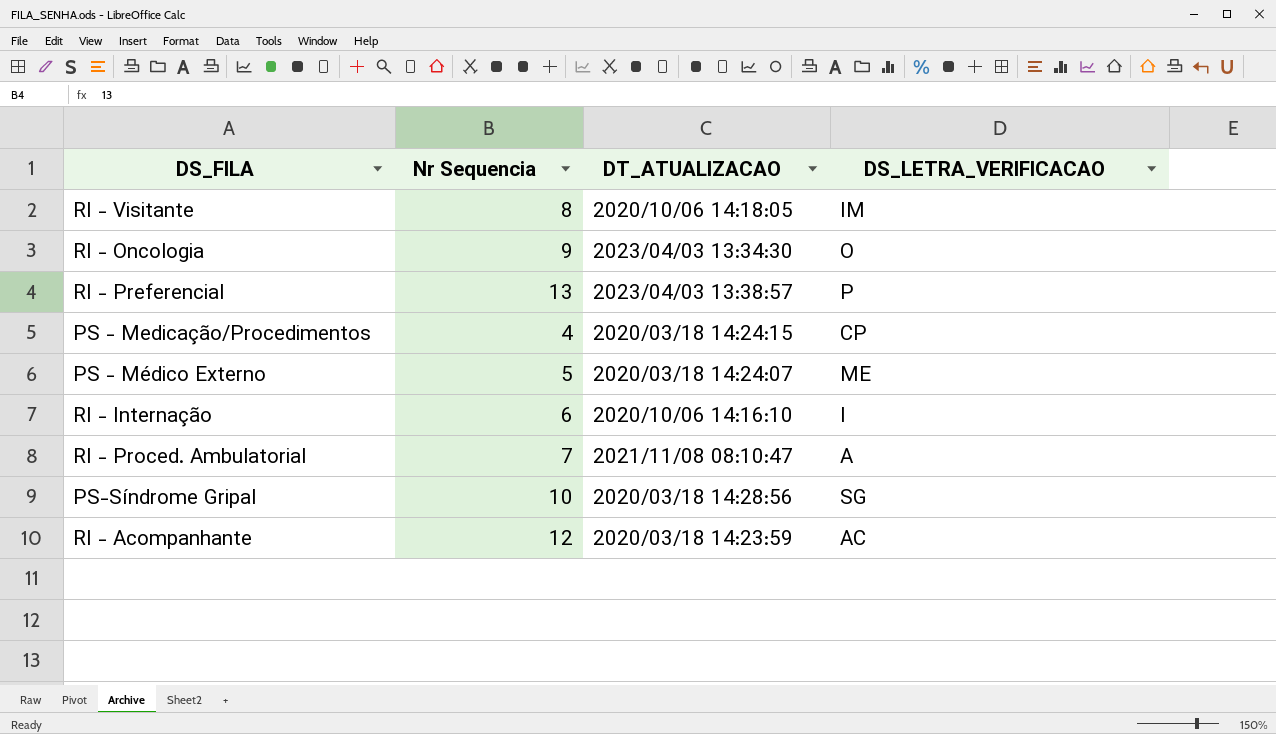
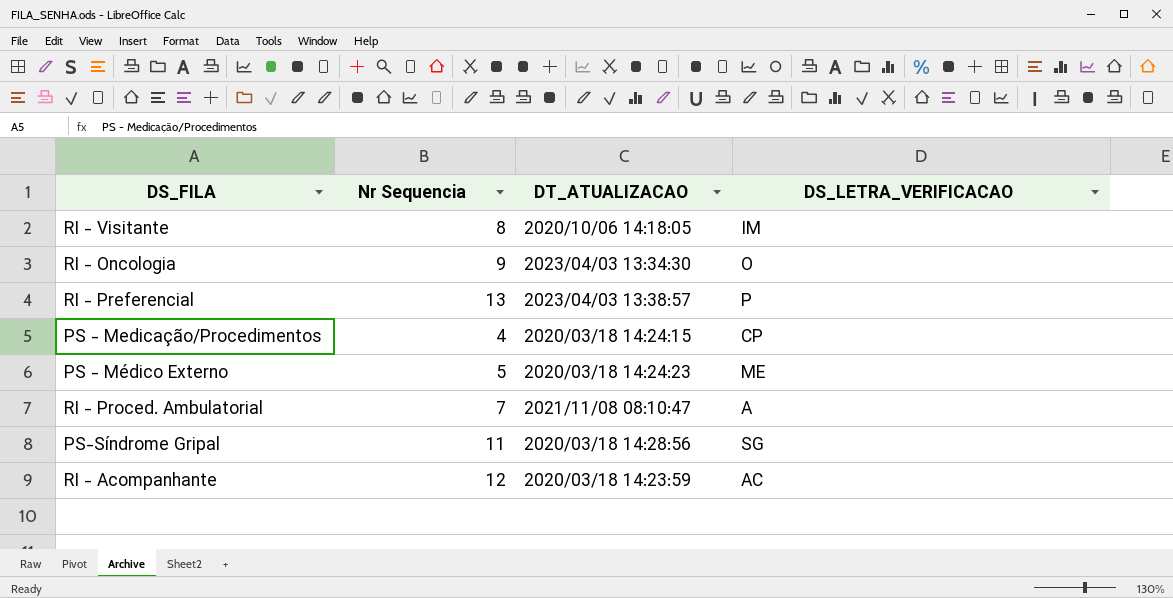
row RI - Internação: 6 | 2020/10/06 14:16:10 | I -> none
PS - Médico Externo | DT_ATUALIZACAO: 2020/03/18 14:24:07 -> 2020/03/18 14:24:23
PS-Síndrome Gripal | Nr Sequencia: 10 -> 11

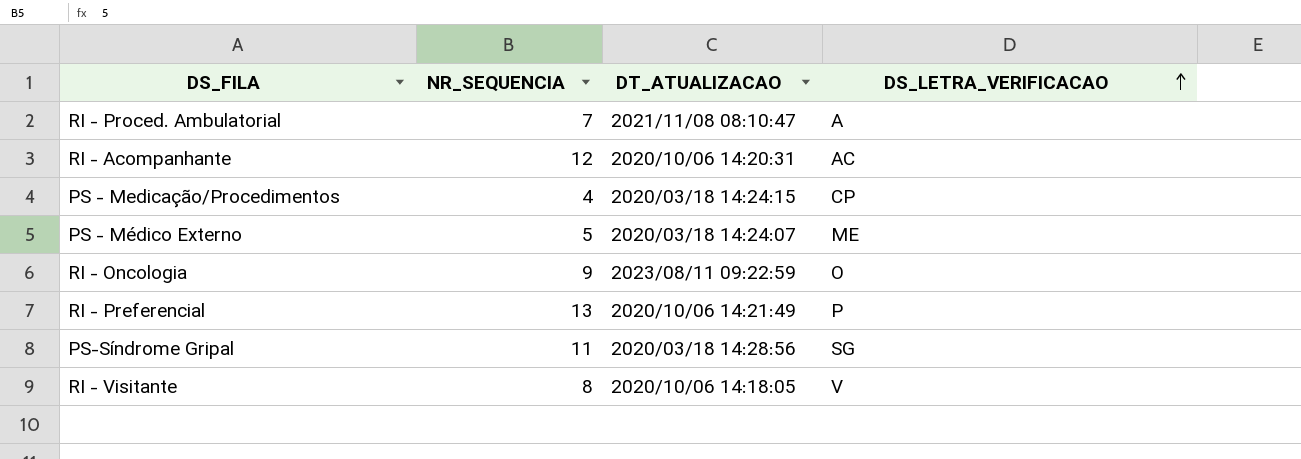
row order: none -> DS_LETRA_VERIFICACAO ascending
column name: Nr Sequencia -> NR_SEQUENCIA
RI - Acompanhante | DT_ATUALIZACAO: 2020/03/18 14:23:59 -> 2020/10/06 14:20:31
PS - Médico Externo | DT_ATUALIZACAO: 2020/03/18 14:24:23 -> 2020/03/18 14:24:07
RI - Oncologia | DT_ATUALIZACAO: 2023/04/03 13:34:30 -> 2023/08/11 09:22:59
RI - Preferencial | DT_ATUALIZACAO: 2023/04/03 13:38:57 -> 2020/10/06 14:21:49
RI - Visitante | DS_LETRA_VERIFICACAO: IM -> V

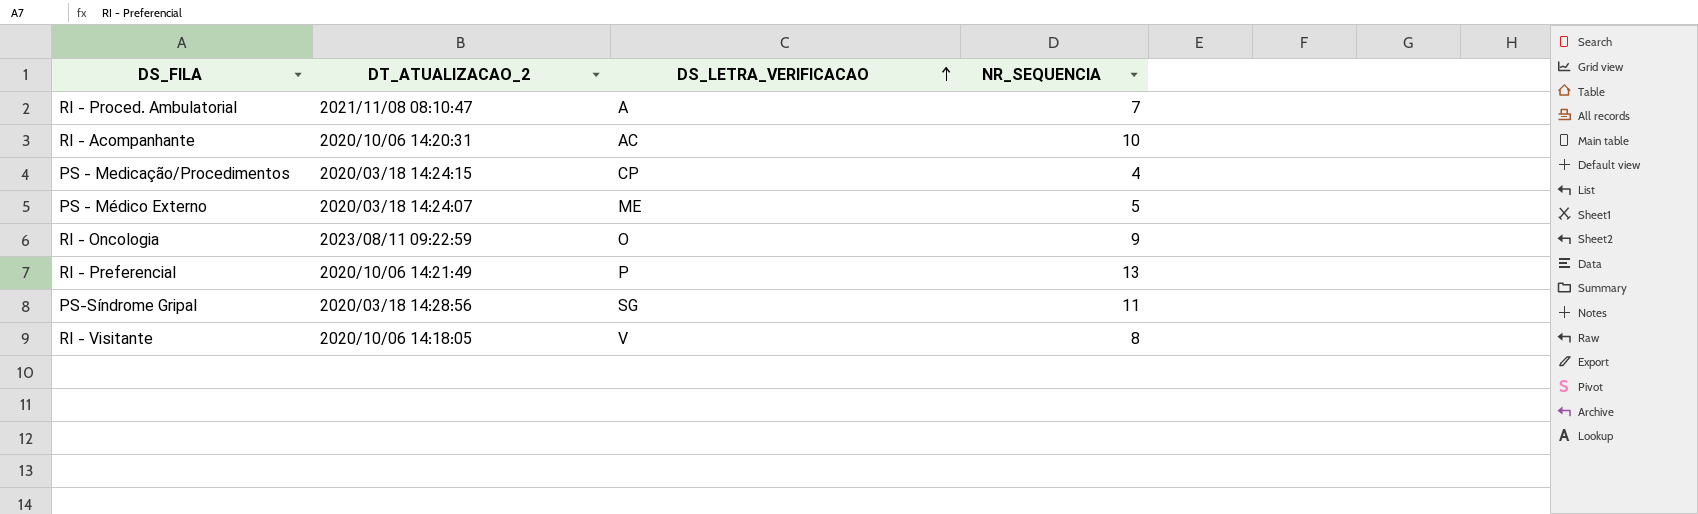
column name: DT_ATUALIZACAO -> DT_ATUALIZACAO_2
column NR_SEQUENCIA | position: 2 -> 4
RI - Acompanhante | NR_SEQUENCIA: 12 -> 10

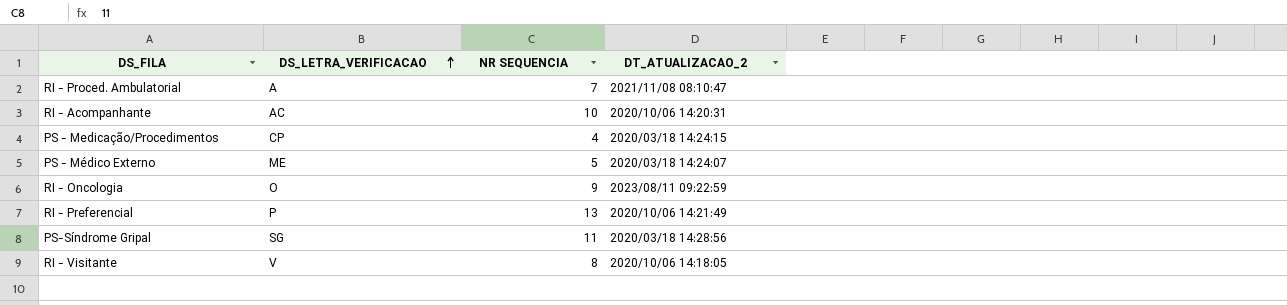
column name: NR_SEQUENCIA -> NR SEQUENCIA
column DT_ATUALIZACAO_2 | position: 2 -> 4

